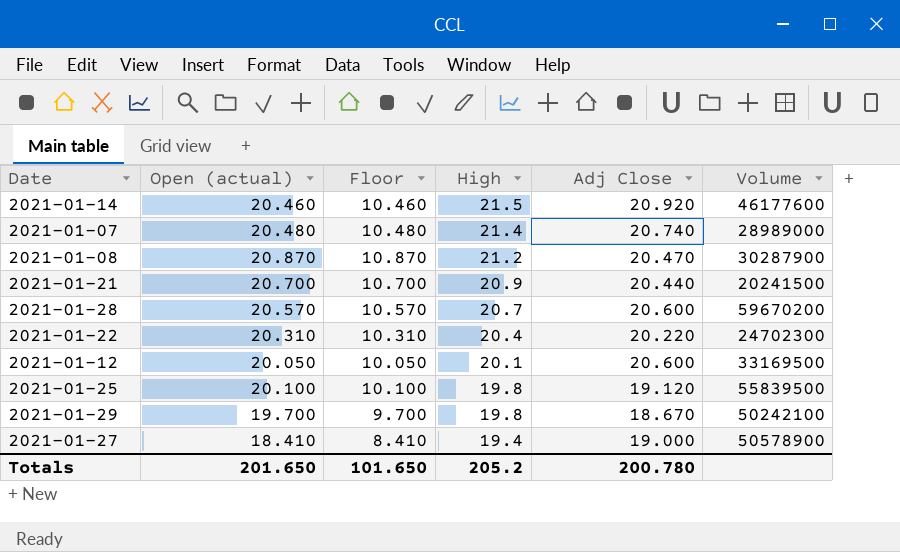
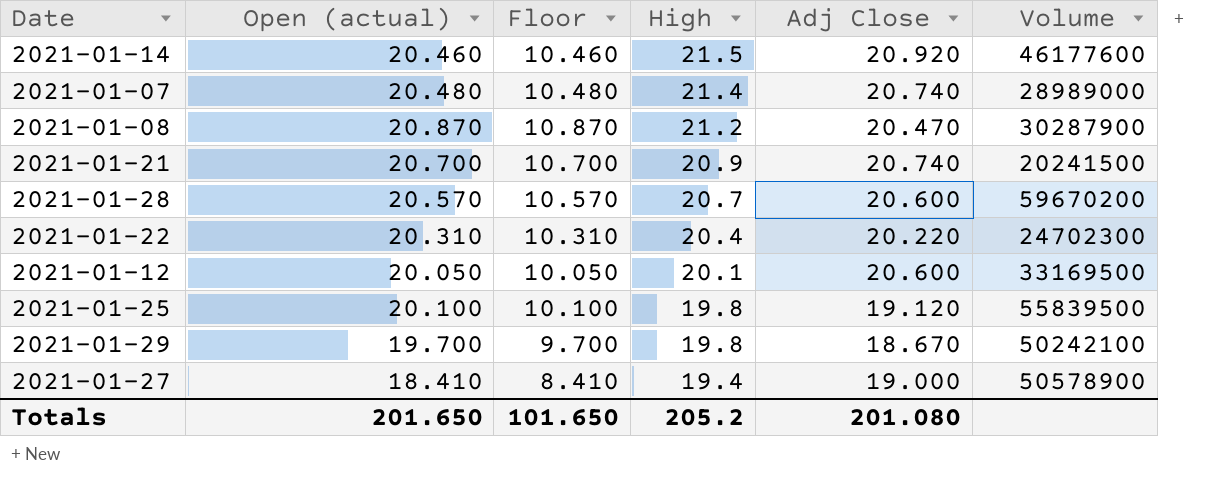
2021-01-21 | Adj Close: 20.440 -> 20.740
Totals | Adj Close: 200.780 -> 201.080

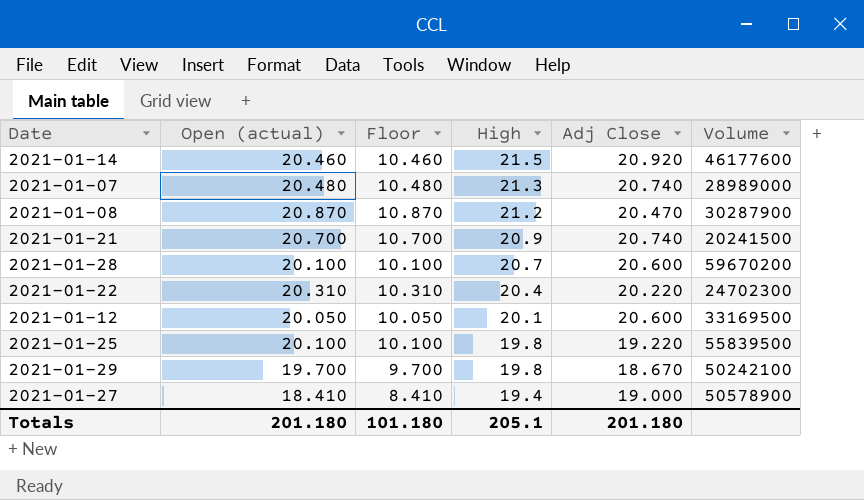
2021-01-07 | High: 21.4 -> 21.3
2021-01-28 | Open (actual): 20.570 -> 20.100
2021-01-28 | Floor: 10.570 -> 10.100
2021-01-25 | Adj Close: 19.120 -> 19.220
Totals | Open (actual): 201.650 -> 201.180
Totals | Floor: 101.650 -> 101.180
Totals | High: 205.2 -> 205.1
Totals | Adj Close: 201.080 -> 201.180

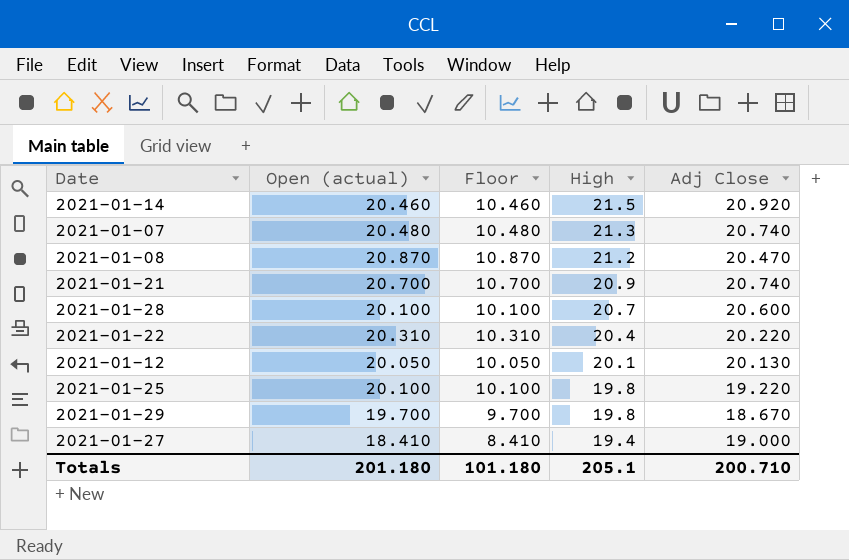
column Volume | position: 6 -> none
2021-01-12 | Adj Close: 20.600 -> 20.130
Totals | Adj Close: 201.180 -> 200.710

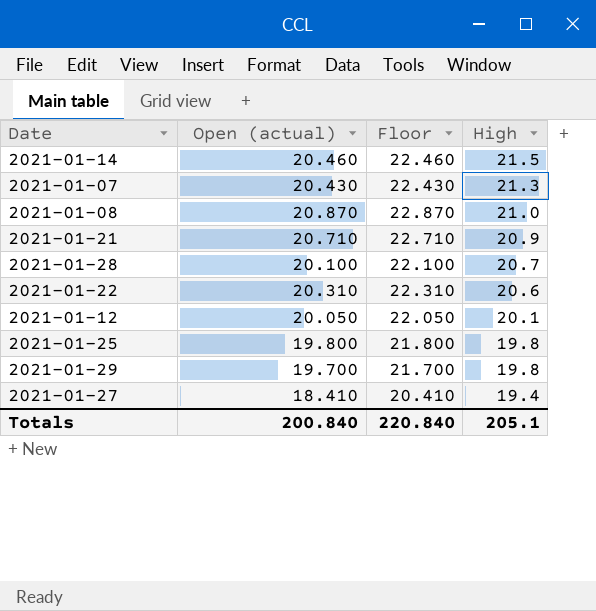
column Adj Close | position: 5 -> none
column Floor | formula: [Open (actual)] - 10 -> [Open (actual)] + 2
2021-01-07 | Open (actual): 20.480 -> 20.430
2021-01-08 | High: 21.2 -> 21.0
2021-01-21 | Open (actual): 20.700 -> 20.710
2021-01-22 | High: 20.4 -> 20.6
2021-01-25 | Open (actual): 20.100 -> 19.800
Totals | Open (actual): 201.180 -> 200.840
Totals | Floor: 101.180 -> 220.840

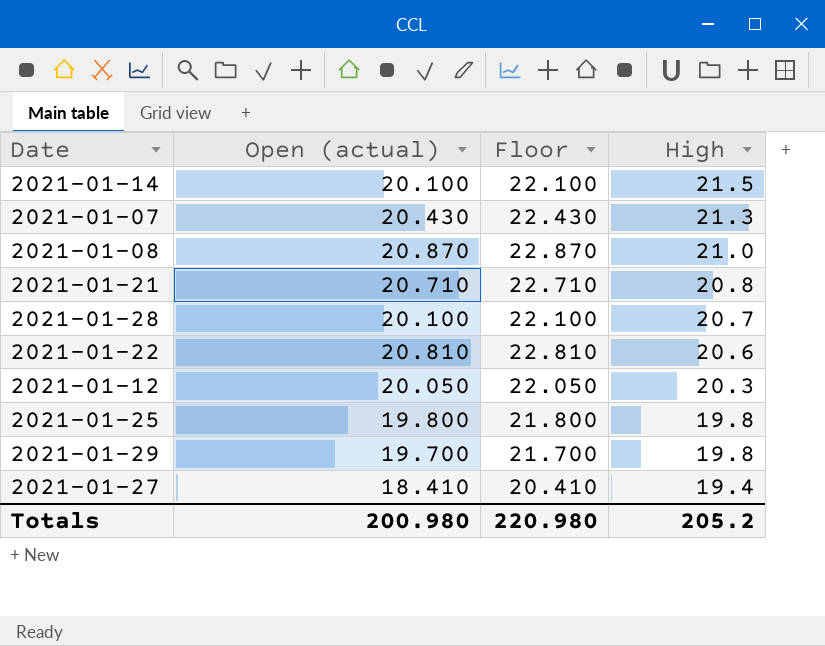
2021-01-14 | Open (actual): 20.460 -> 20.100
2021-01-14 | Floor: 22.460 -> 22.100
2021-01-21 | High: 20.9 -> 20.8
2021-01-22 | Open (actual): 20.310 -> 20.810
2021-01-22 | Floor: 22.310 -> 22.810
2021-01-12 | High: 20.1 -> 20.3
Totals | Open (actual): 200.840 -> 200.980
Totals | Floor: 220.840 -> 220.980
Totals | High: 205.1 -> 205.2

